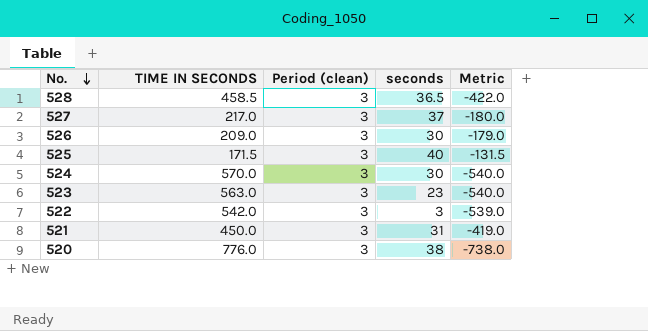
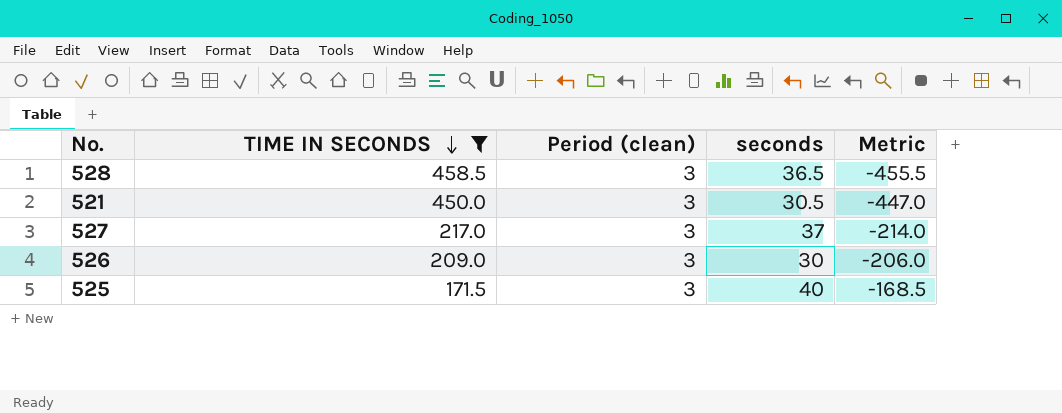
filter: none -> TIME IN SECONDS <= 458.5
row order: No. descending -> TIME IN SECONDS descending
column Metric | formula: [seconds] - [TIME IN SECONDS] -> [Period (clean)] - [TIME IN SECONDS]
521 | seconds: 31 -> 30.5

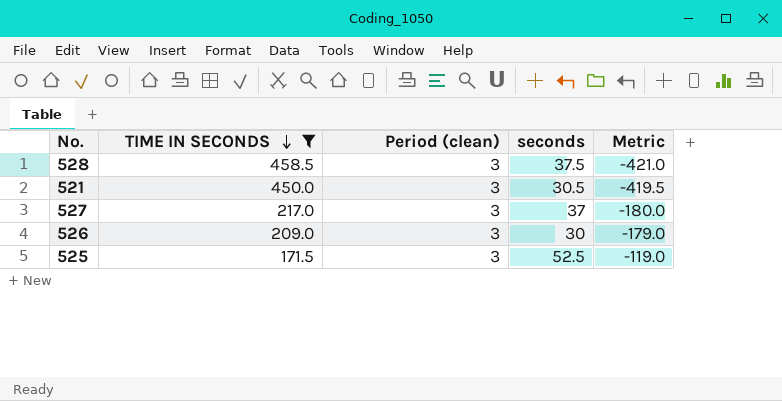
column Metric | formula: [Period (clean)] - [TIME IN SECONDS] -> [seconds] - [TIME IN SECONDS]
528 | seconds: 36.5 -> 37.5
525 | seconds: 40 -> 52.5

